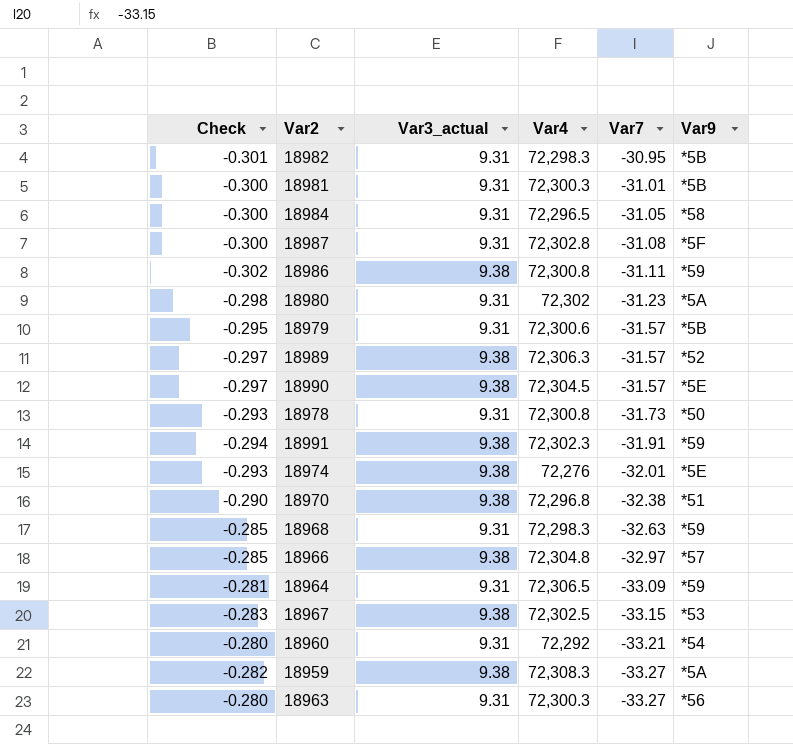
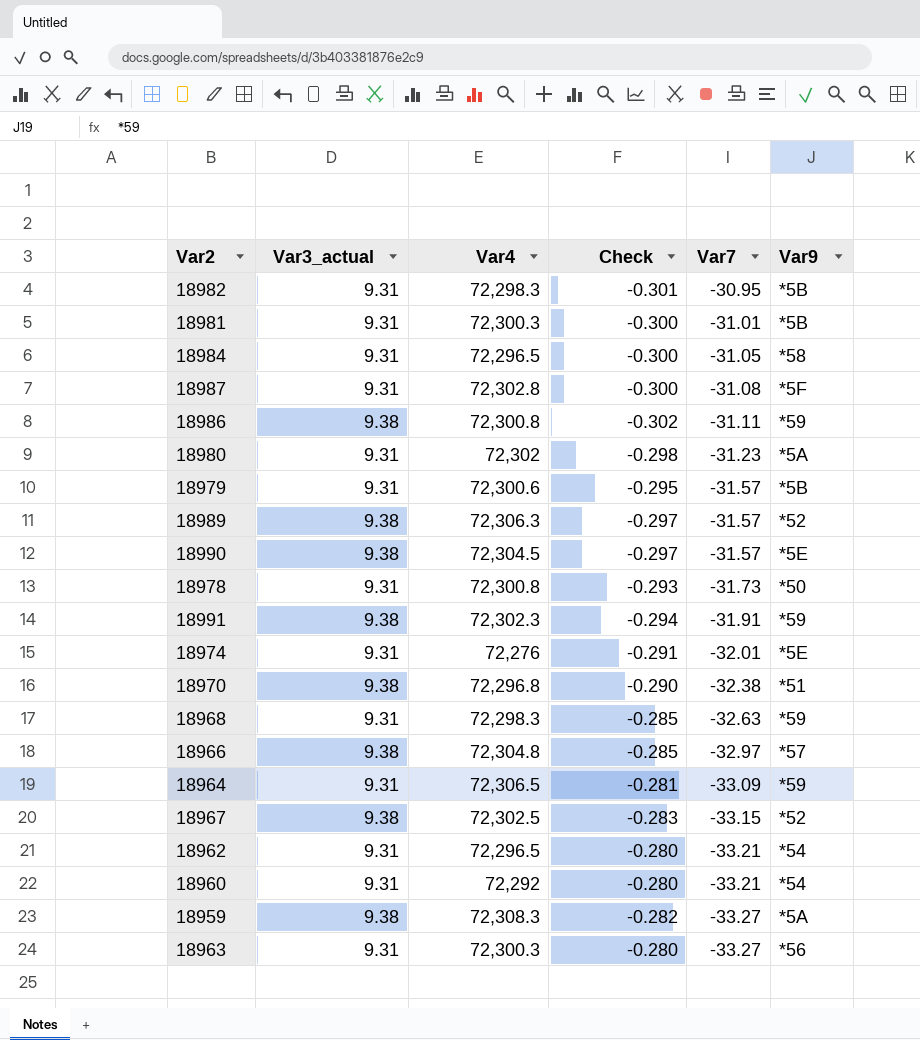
column Check | position: 1 -> 4
18974 | Var3_actual: 9.38 -> 9.31
18974 | Check: -0.293 -> -0.291
18967 | Var9: *53 -> *52
row 18962: none -> 9.31 | 72,296.5 | -0.280 | -33.21 | *54

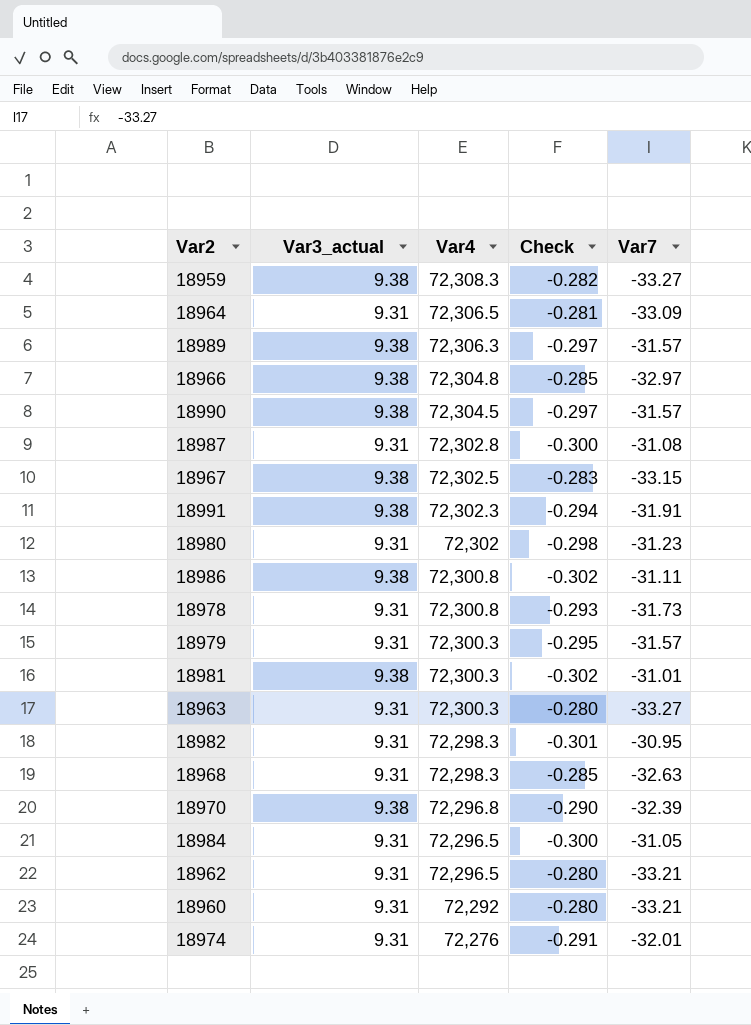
row order: Var7 descending -> Var4 descending
column Var9 | position: 6 -> none
18979 | Var4: 72,300.6 -> 72,300.3
18981 | Var3_actual: 9.31 -> 9.38
18981 | Check: -0.300 -> -0.302
18970 | Var7: -32.38 -> -32.39

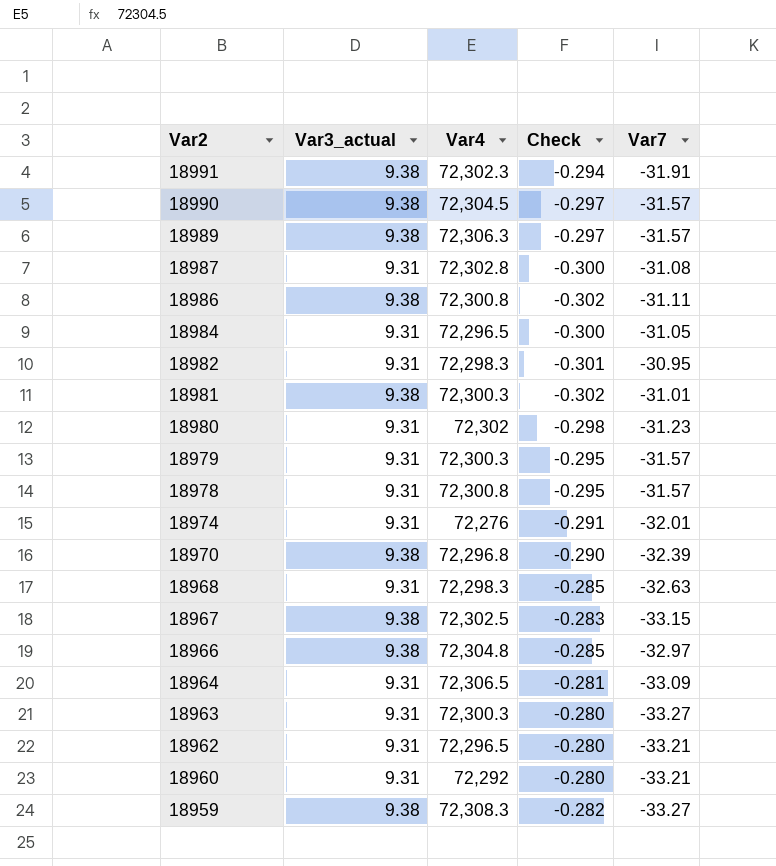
row order: Var4 descending -> Var2 descending
18978 | Check: -0.293 -> -0.295
18978 | Var7: -31.73 -> -31.57

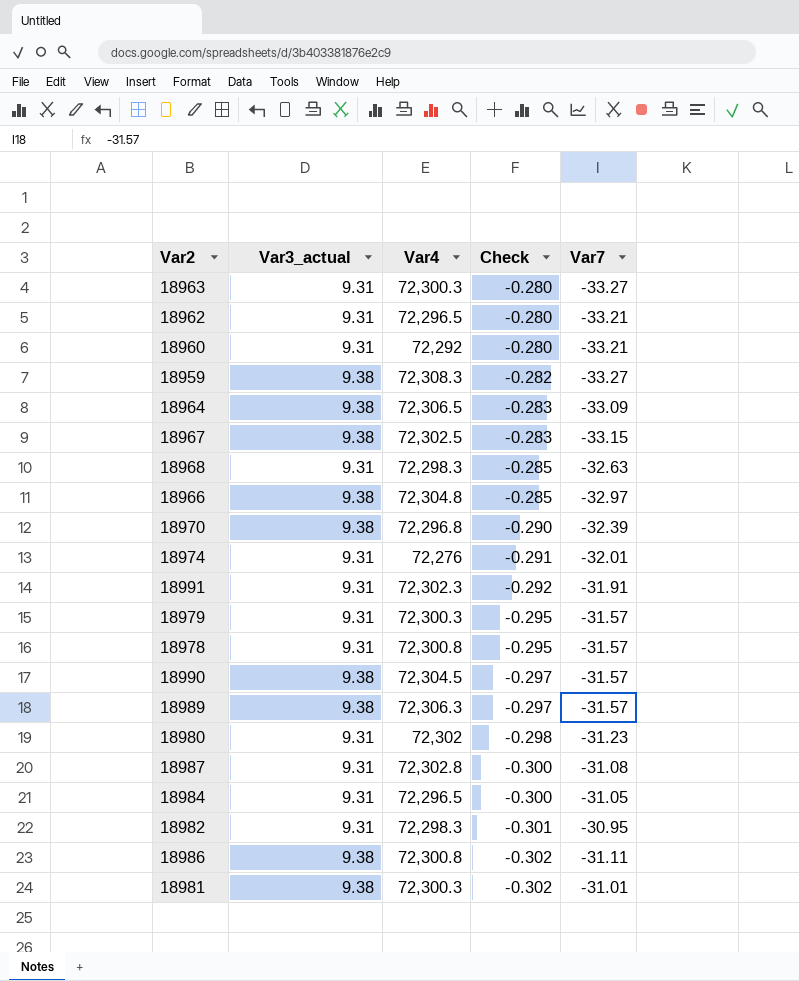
row order: Var2 descending -> Check descending
18964 | Var3_actual: 9.31 -> 9.38
18964 | Check: -0.281 -> -0.283
18991 | Var3_actual: 9.38 -> 9.31
18991 | Check: -0.294 -> -0.292

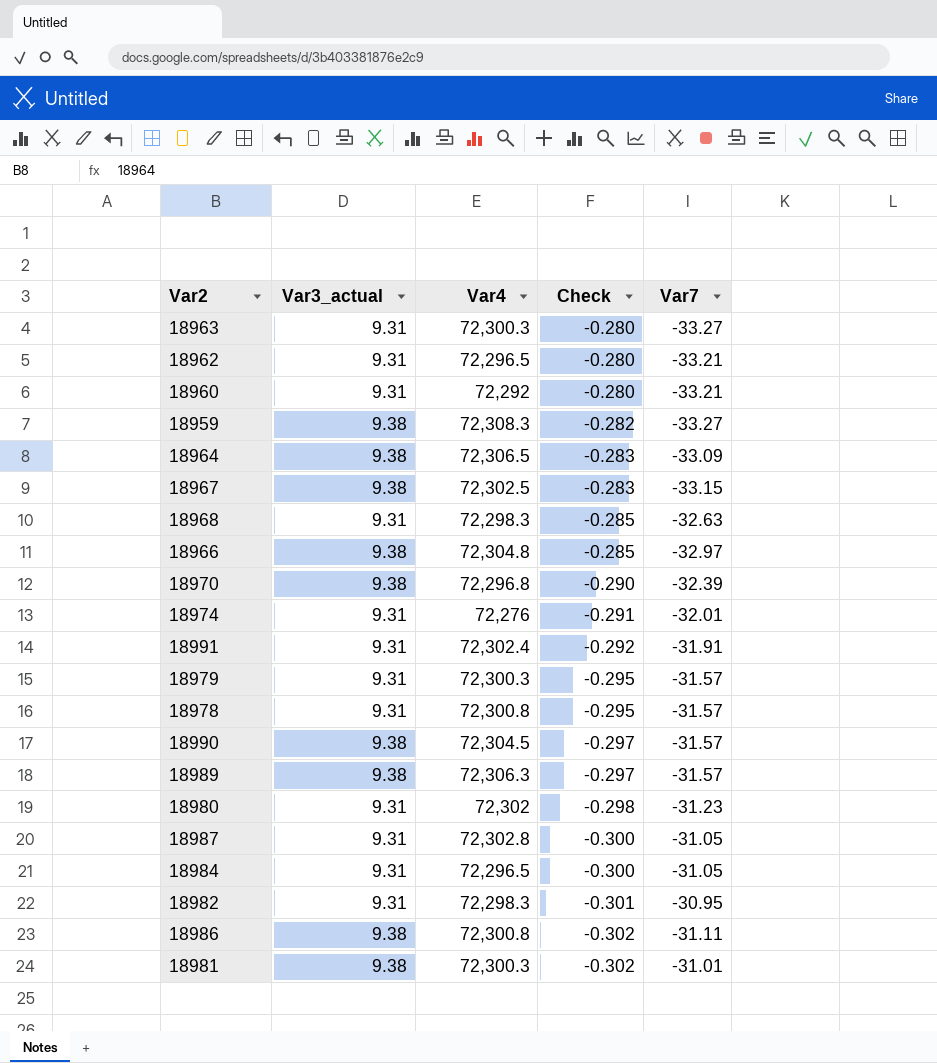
18991 | Var4: 72,302.3 -> 72,302.4
18987 | Var7: -31.08 -> -31.05

